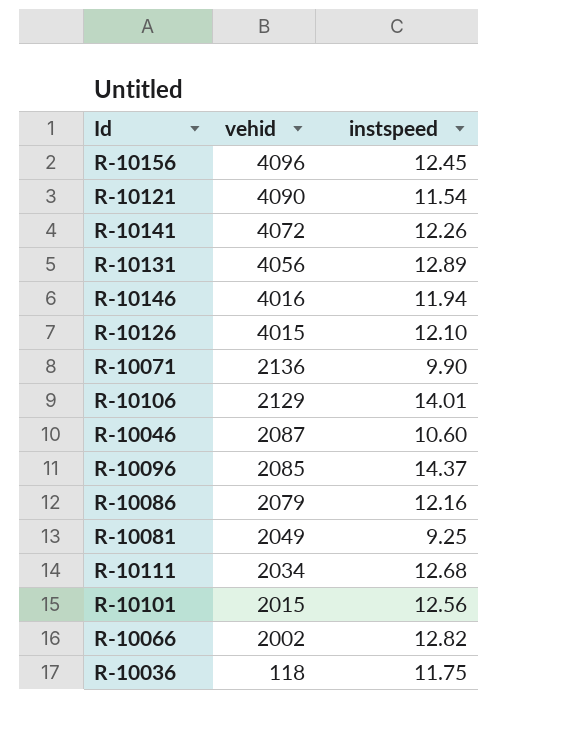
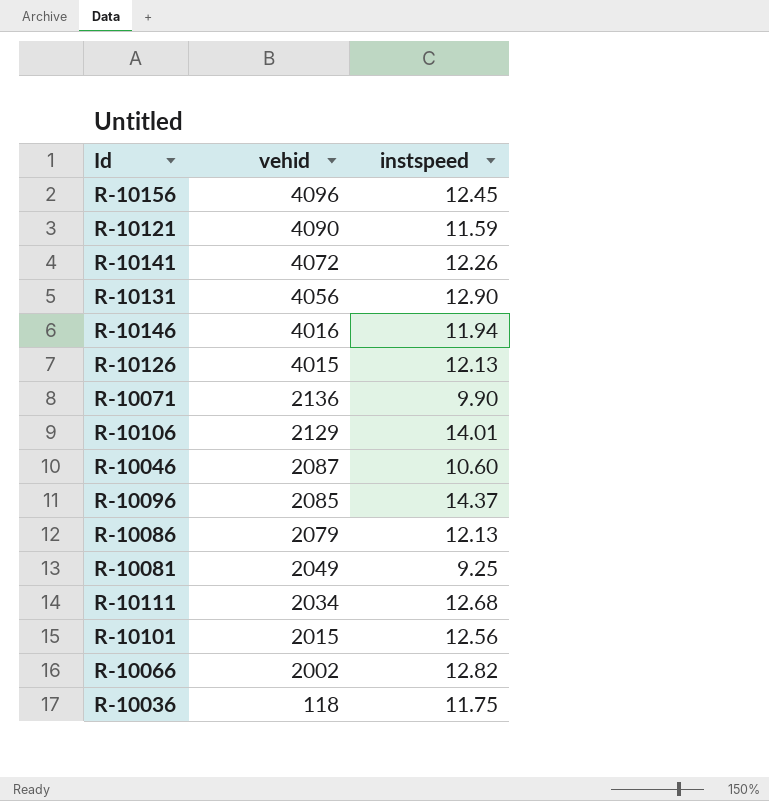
R-10121 | instspeed: 11.54 -> 11.59
R-10131 | instspeed: 12.89 -> 12.90
R-10126 | instspeed: 12.10 -> 12.13
R-10086 | instspeed: 12.16 -> 12.13

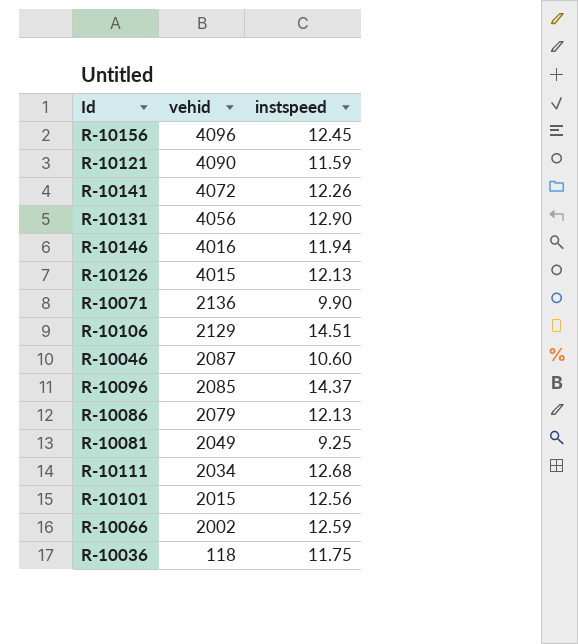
R-10106 | instspeed: 14.01 -> 14.51
R-10066 | instspeed: 12.82 -> 12.59

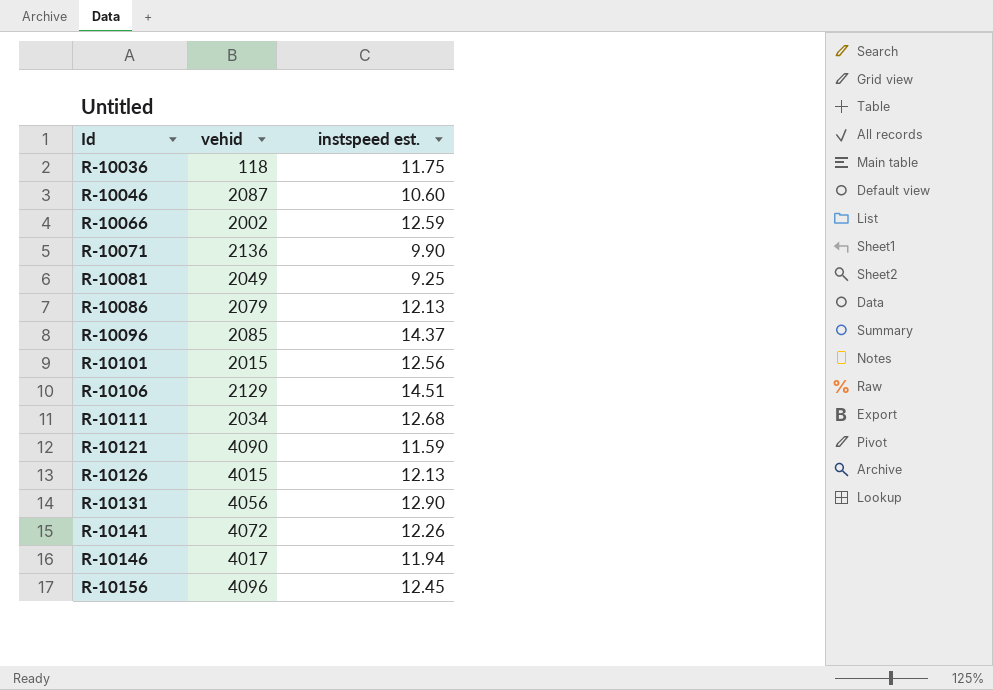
row order: vehid descending -> Id ascending
column name: instspeed -> instspeed est.
R-10146 | vehid: 4016 -> 4017

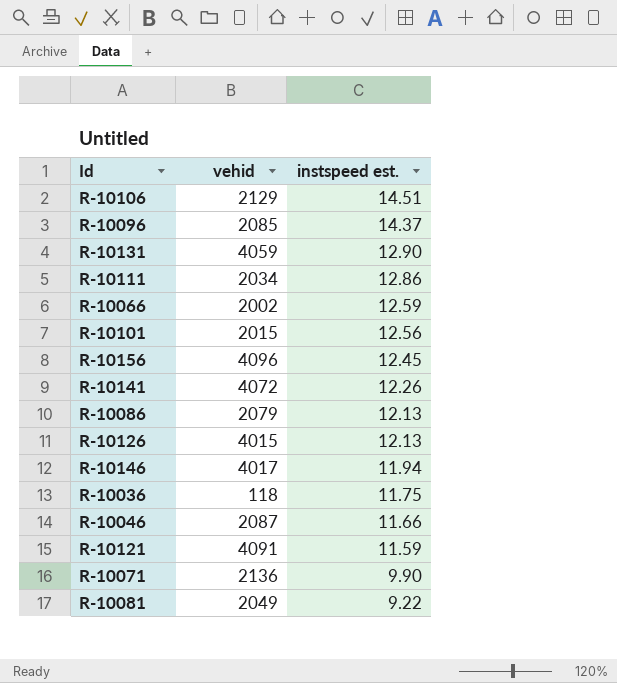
row order: Id ascending -> instspeed est. descending
R-10131 | vehid: 4056 -> 4059
R-10111 | instspeed est.: 12.68 -> 12.86
R-10046 | instspeed est.: 10.60 -> 11.66
R-10121 | vehid: 4090 -> 4091
R-10081 | instspeed est.: 9.25 -> 9.22

